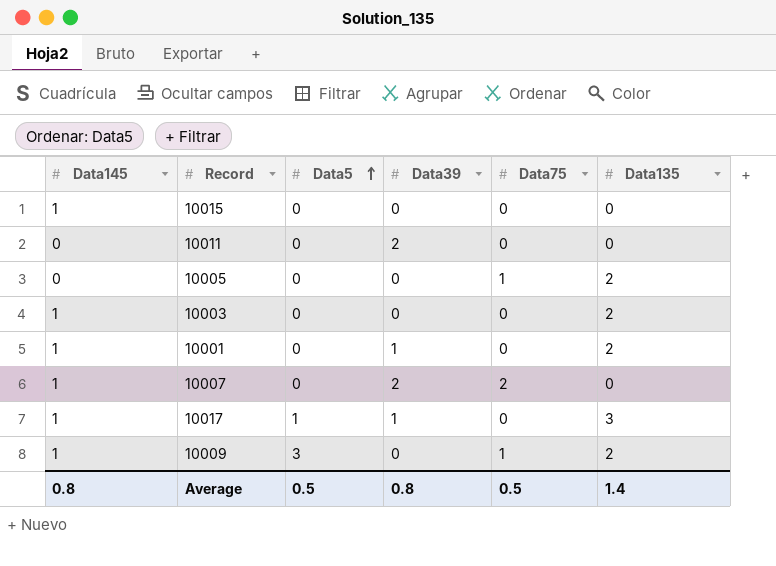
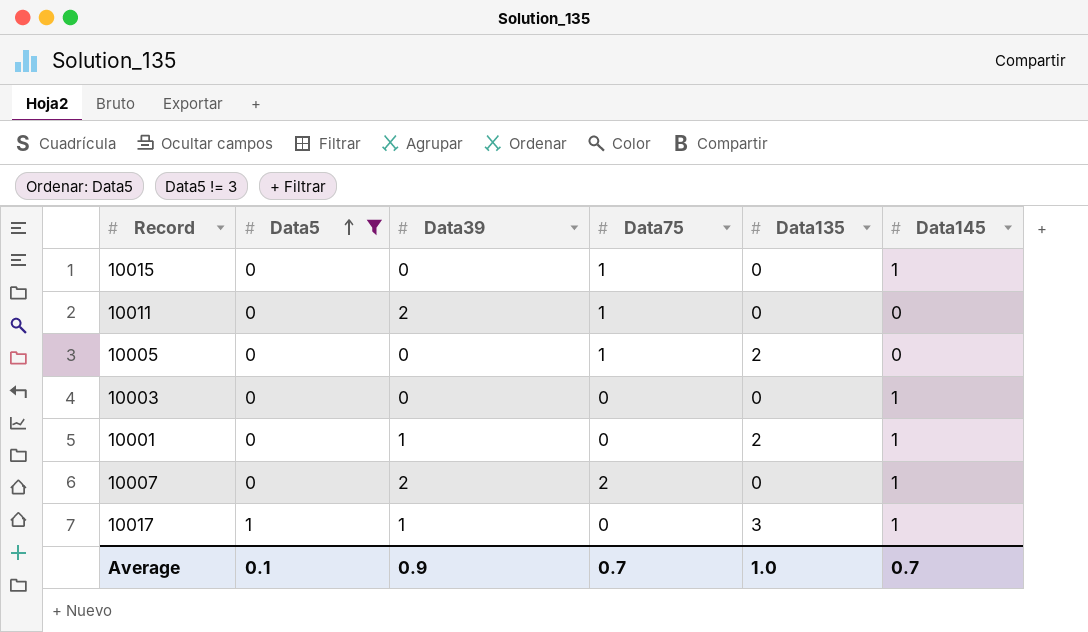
filter: none -> Data5 != 3
column Data145 | position: 1 -> 6
10015 | Data75: 0 -> 1
10011 | Data75: 0 -> 1
10003 | Data135: 2 -> 0
Average | Data5: 0.5 -> 0.1
Average | Data39: 0.8 -> 0.9
Average | Data75: 0.5 -> 0.7
Average | Data135: 1.4 -> 1.0
Average | Data145: 0.8 -> 0.7

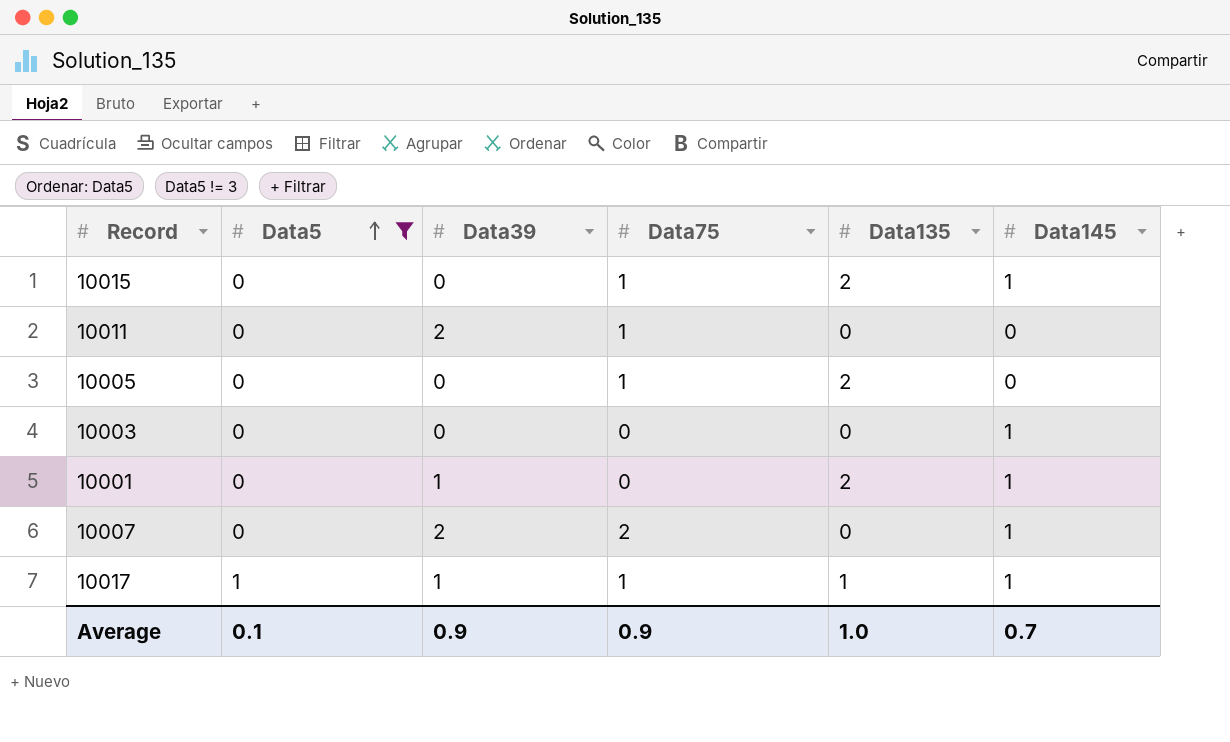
10015 | Data135: 0 -> 2
10017 | Data75: 0 -> 1
10017 | Data135: 3 -> 1
Average | Data75: 0.7 -> 0.9

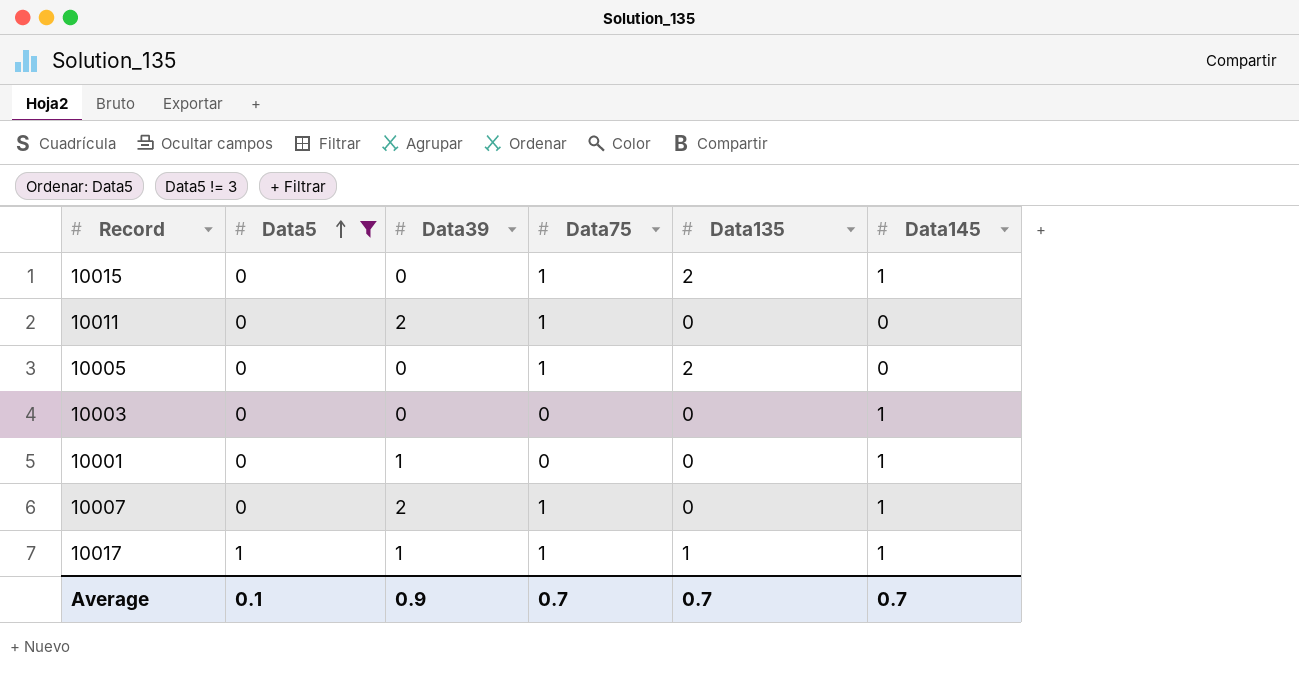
10001 | Data135: 2 -> 0
10007 | Data75: 2 -> 1
Average | Data75: 0.9 -> 0.7
Average | Data135: 1.0 -> 0.7

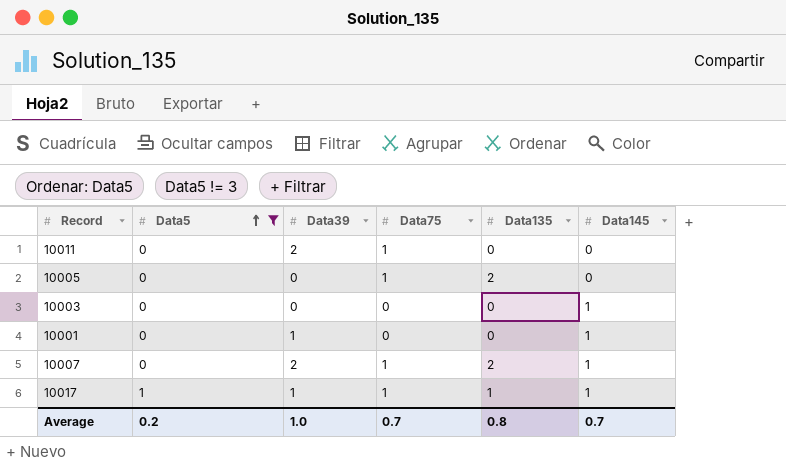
row 10015: 0 | 0 | 1 | 2 | 1 -> none
10007 | Data135: 0 -> 2
Average | Data5: 0.1 -> 0.2
Average | Data39: 0.9 -> 1.0
Average | Data135: 0.7 -> 0.8

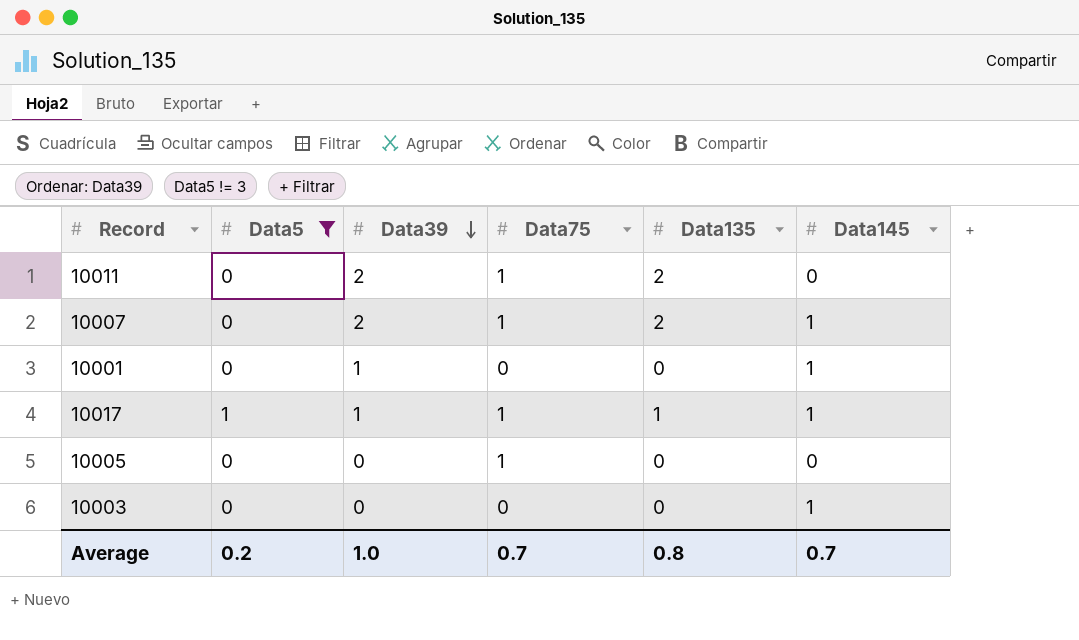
row order: Data5 ascending -> Data39 descending
10011 | Data135: 0 -> 2
10005 | Data135: 2 -> 0

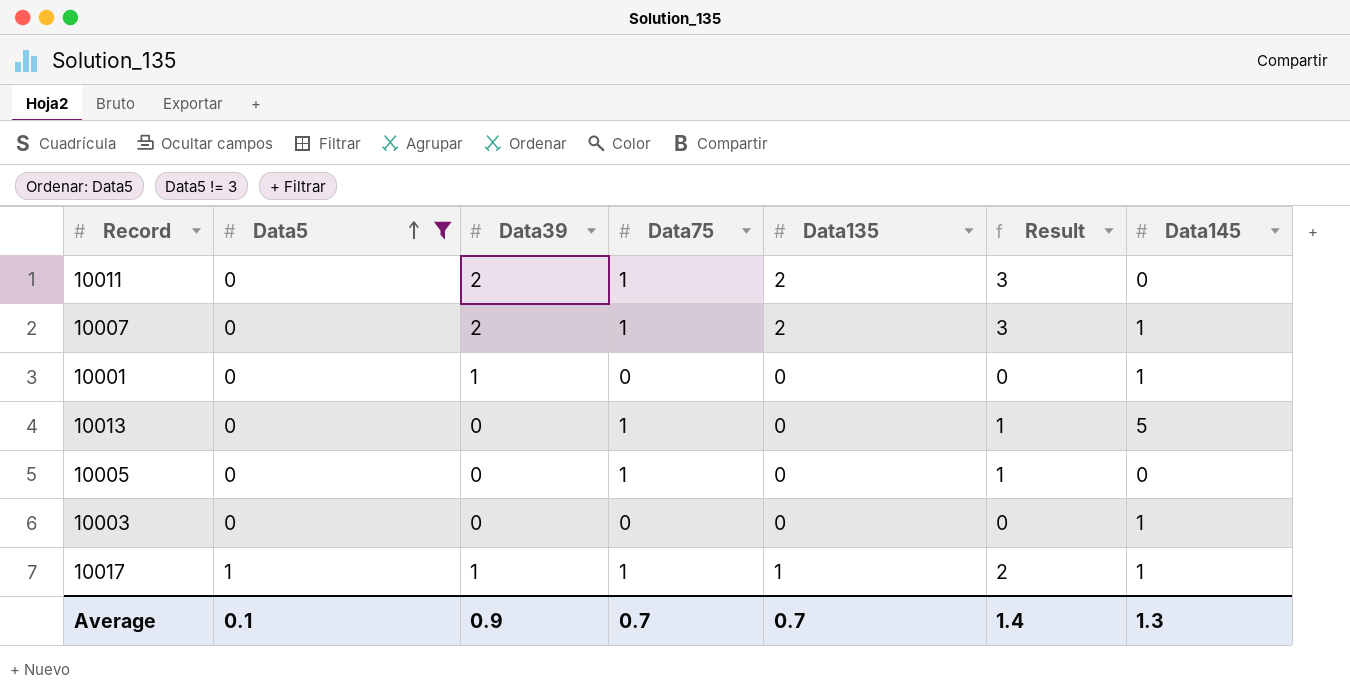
row order: Data39 descending -> Data5 ascending
column Result | formula: none -> [Data75] + [Data135]
row 10013: none -> 0 | 0 | 1 | 0 | 1 | 5
Average | Data5: 0.2 -> 0.1
Average | Data39: 1.0 -> 0.9
Average | Data135: 0.8 -> 0.7
Average | Data145: 0.7 -> 1.3

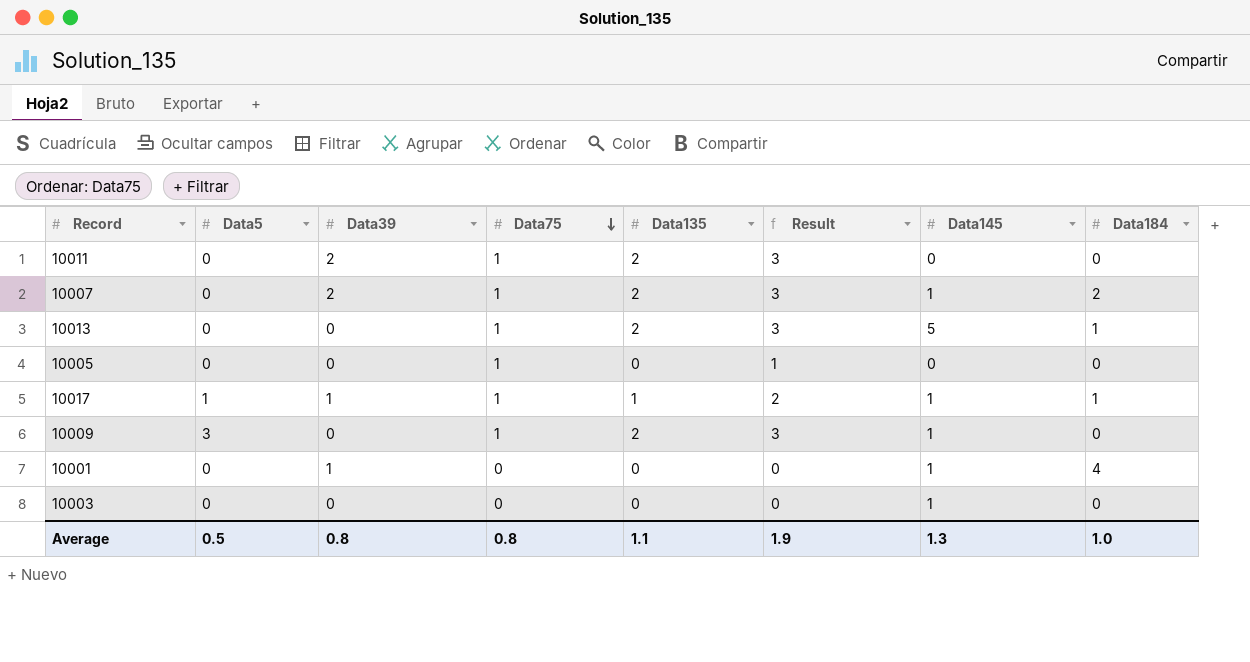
filter: Data5 != 3 -> none
row order: Data5 ascending -> Data75 descending
column Data184 | position: none -> 8
10013 | Data135: 0 -> 2
10013 | Result: 1 -> 3
Average | Data5: 0.1 -> 0.5
Average | Data39: 0.9 -> 0.8
Average | Data75: 0.7 -> 0.8
Average | Data135: 0.7 -> 1.1
Average | Result: 1.4 -> 1.9

